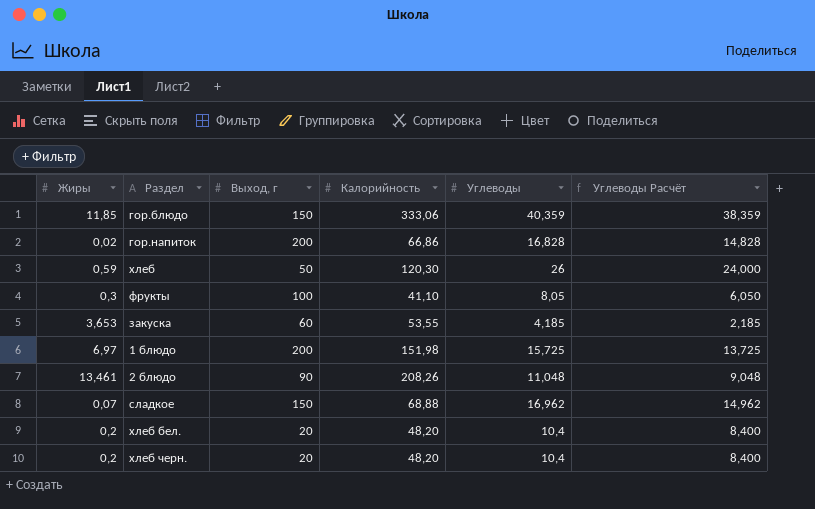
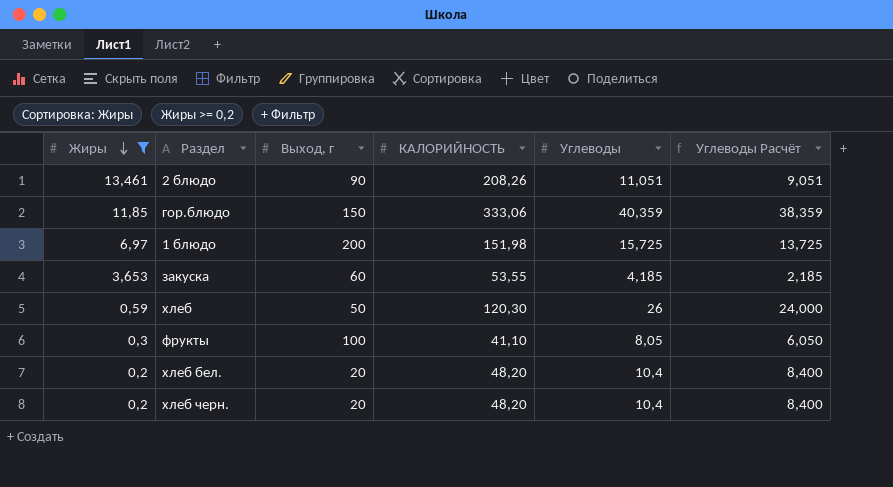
filter: none -> Жиры >= 0,2
row order: none -> Жиры descending
column name: Калорийность -> КАЛОРИЙНОСТЬ
2 блюдо | Углеводы: 11,048 -> 11,051
2 блюдо | Углеводы Расчёт: 9,048 -> 9,051

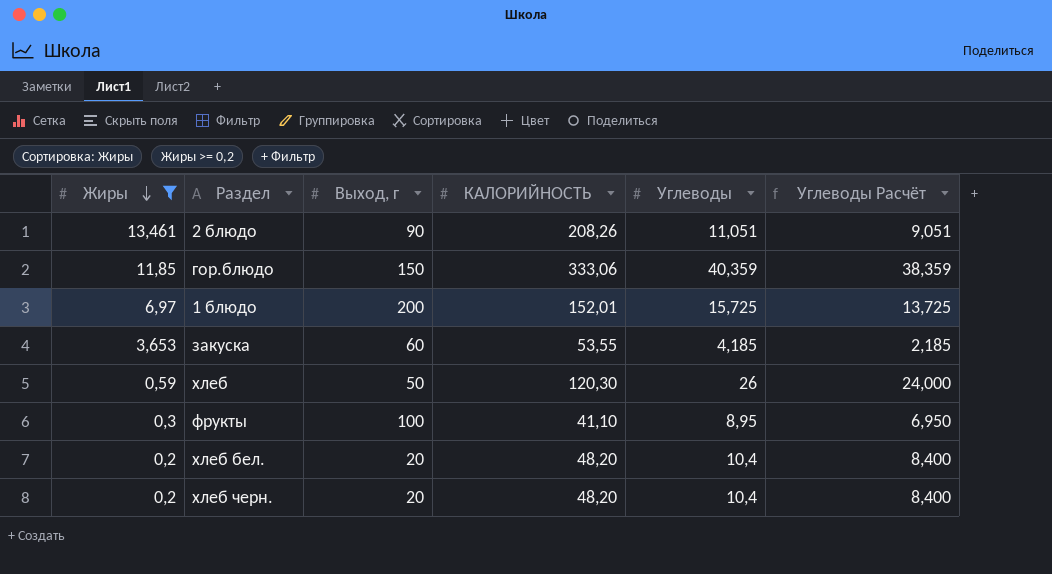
1 блюдо | КАЛОРИЙНОСТЬ: 151,98 -> 152,01
фрукты | Углеводы: 8,05 -> 8,95
фрукты | Углеводы Расчёт: 6,050 -> 6,950

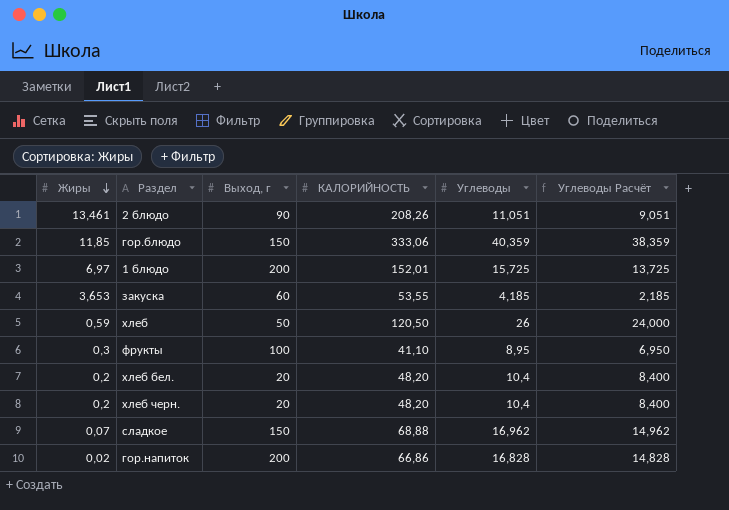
filter: Жиры >= 0,2 -> none
хлеб | КАЛОРИЙНОСТЬ: 120,30 -> 120,50

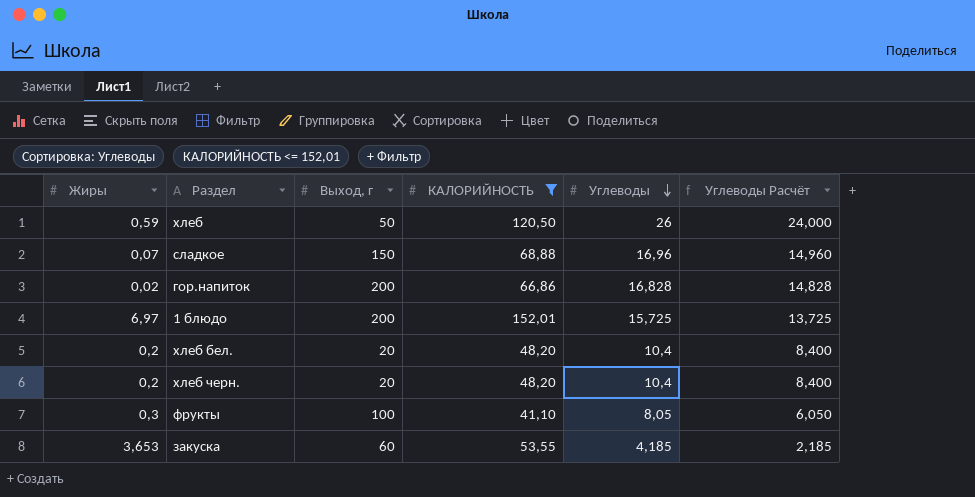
filter: none -> КАЛОРИЙНОСТЬ <= 152,01
row order: Жиры descending -> Углеводы descending
сладкое | Углеводы: 16,962 -> 16,96
сладкое | Углеводы Расчёт: 14,962 -> 14,960
фрукты | Углеводы: 8,95 -> 8,05
фрукты | Углеводы Расчёт: 6,950 -> 6,050

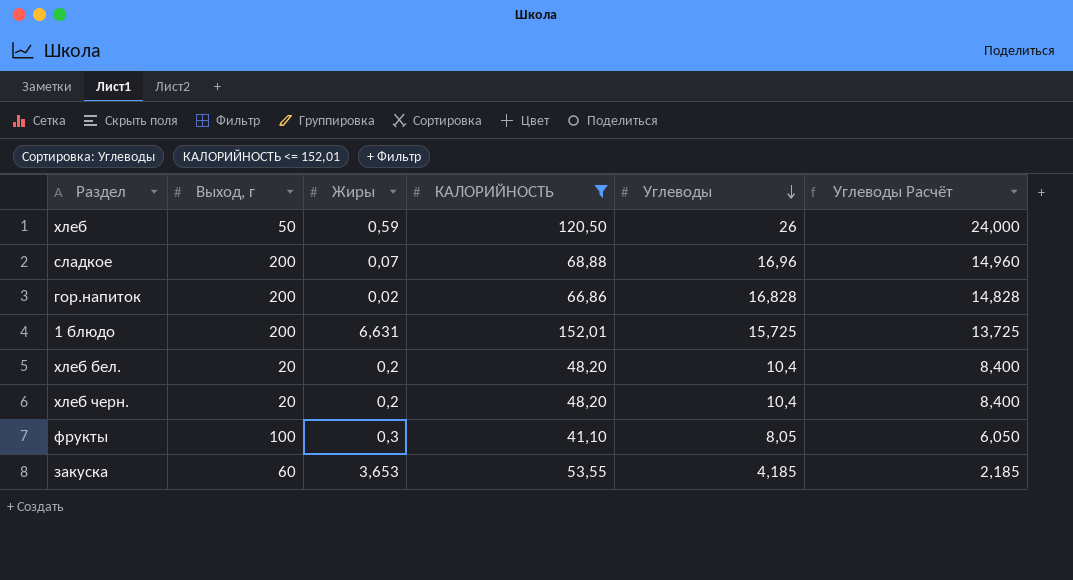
column Жиры | position: 1 -> 3
сладкое | Выход, г: 150 -> 200
1 блюдо | Жиры: 6,97 -> 6,631

